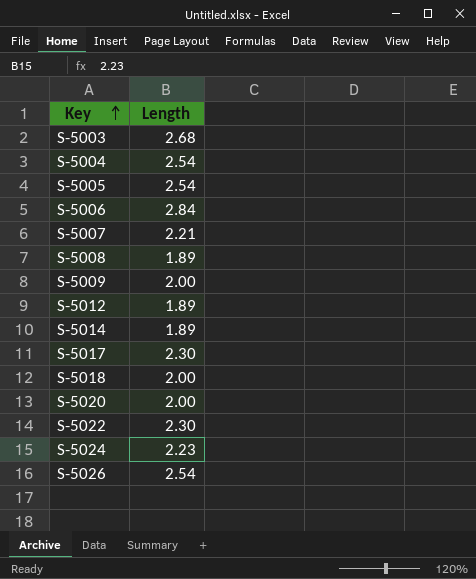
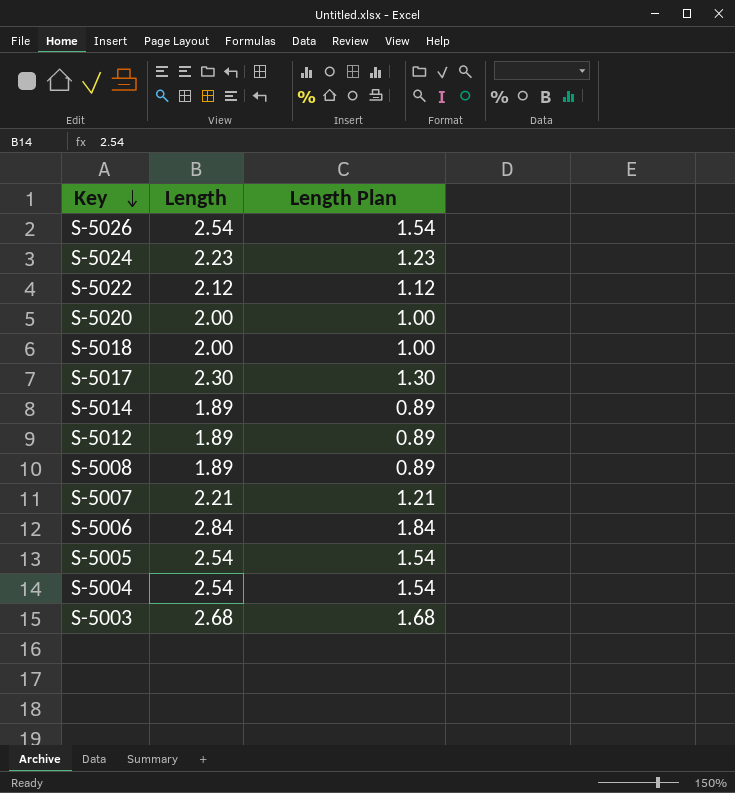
row order: Key ascending -> Key descending
column Length Plan | formula: none -> [Length] - 1
row S-5009: 2.00 -> none
S-5022 | Length: 2.30 -> 2.12

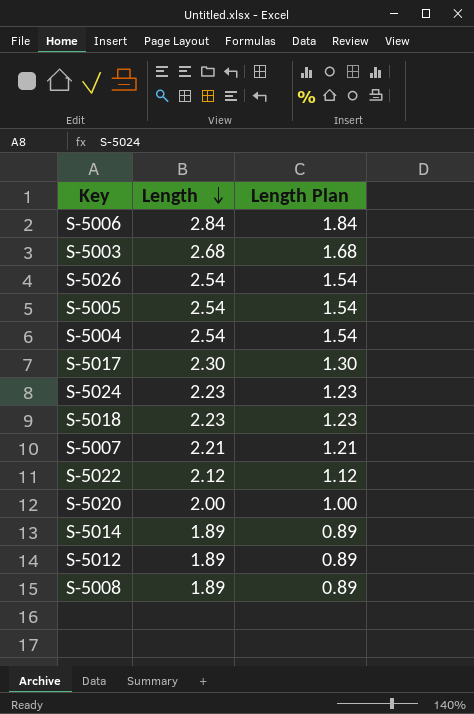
row order: Key descending -> Length descending
S-5018 | Length: 2.00 -> 2.23
S-5018 | Length Plan: 1.00 -> 1.23

